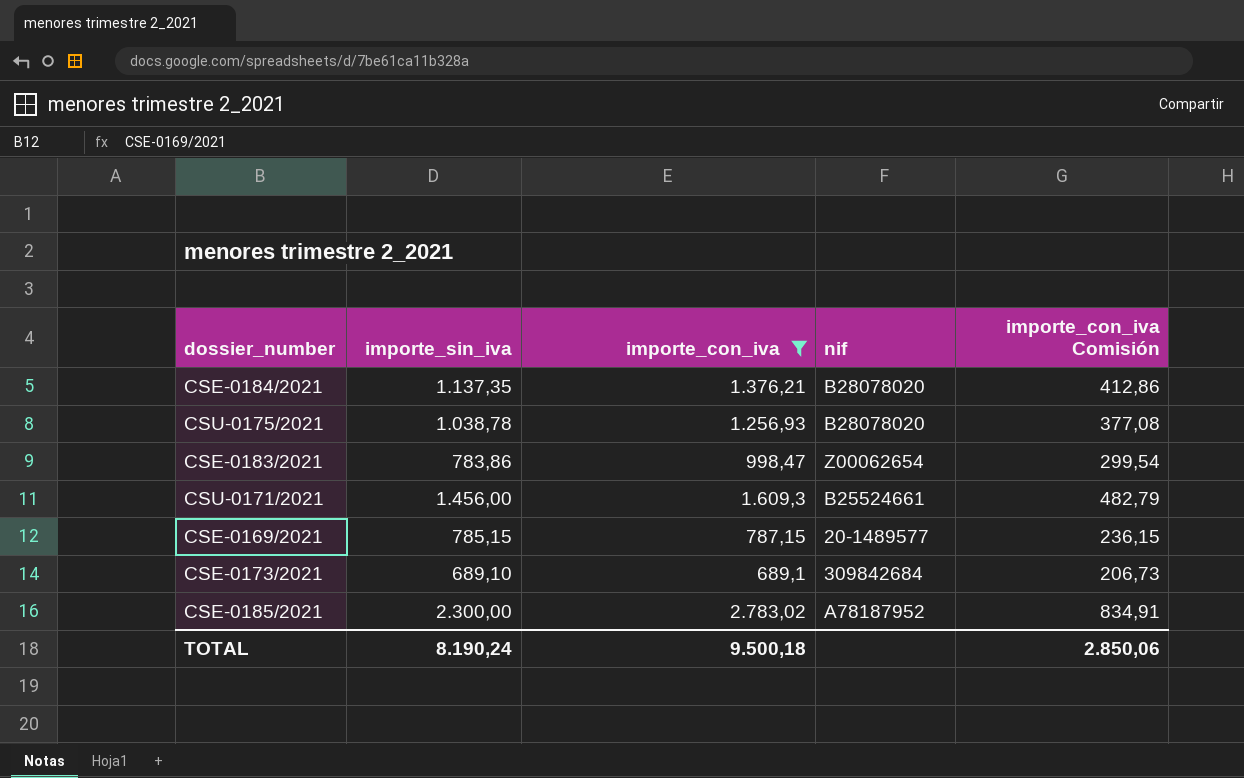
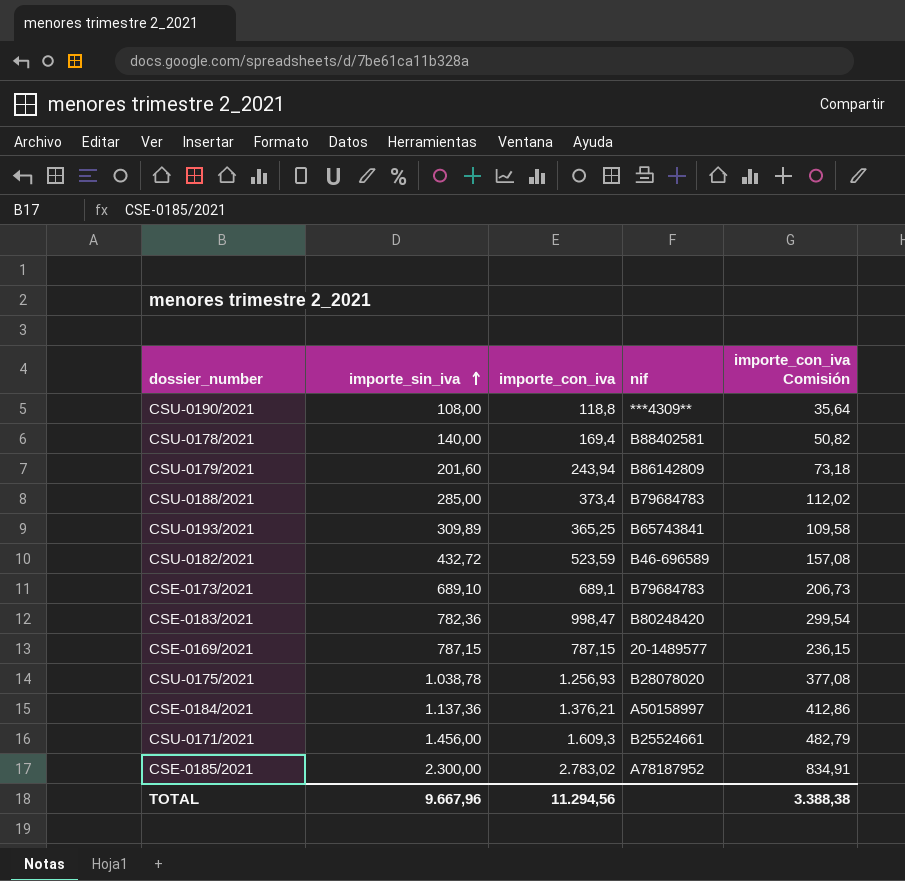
filter: importe_con_iva >= 689,1 -> none
row order: none -> importe_sin_iva ascending
CSE-0173/2021 | nif: 309842684 -> B79684783
CSE-0183/2021 | importe_sin_iva: 783,86 -> 782,36
CSE-0183/2021 | nif: Z00062654 -> B80248420
CSE-0169/2021 | importe_sin_iva: 785,15 -> 787,15
CSE-0184/2021 | importe_sin_iva: 1.137,35 -> 1.137,36
CSE-0184/2021 | nif: B28078020 -> A50158997
TOTAL | importe_sin_iva: 8.190,24 -> 9.667,96
TOTAL | importe_con_iva: 9.500,18 -> 11.294,56
TOTAL | importe_con_iva Comisión: 2.850,06 -> 3.388,38

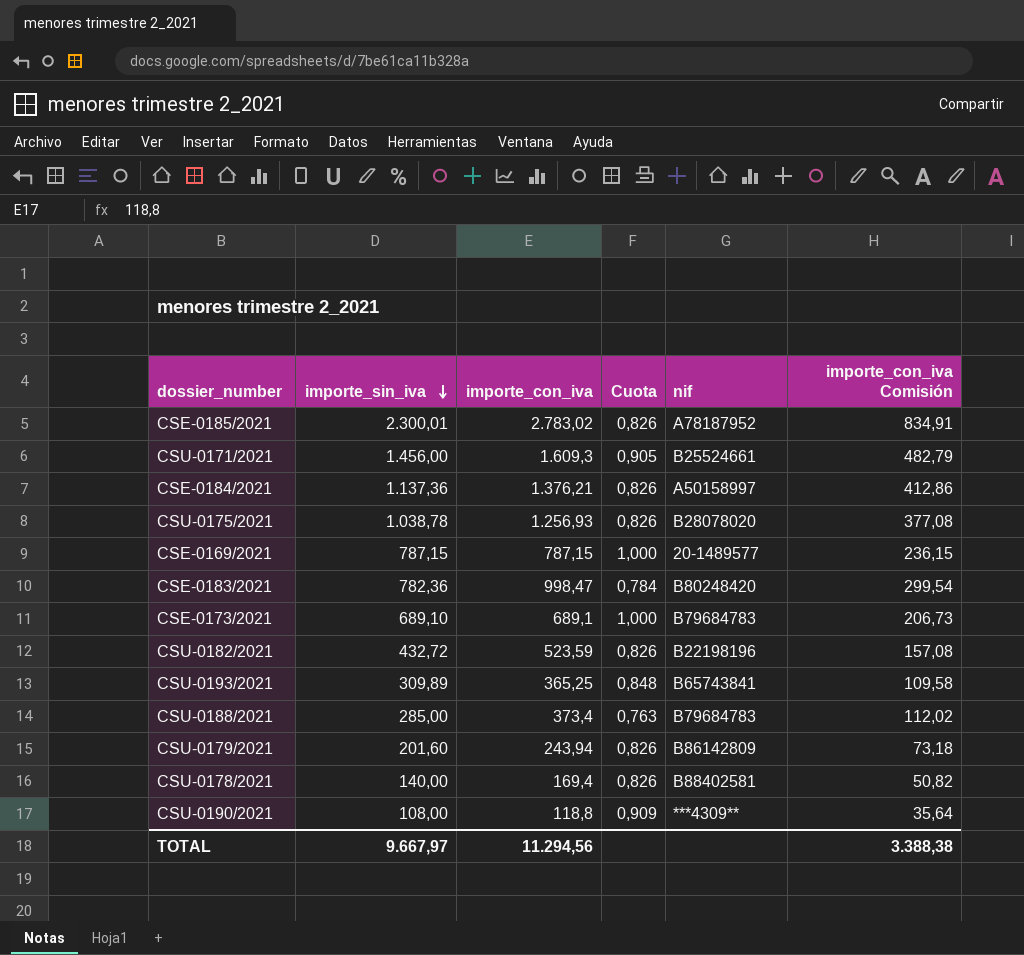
row order: importe_sin_iva ascending -> importe_sin_iva descending
column Cuota | formula: none -> [importe_sin_iva] / [importe_con_iva]
CSE-0185/2021 | importe_sin_iva: 2.300,00 -> 2.300,01
CSU-0182/2021 | nif: B46-696589 -> B22198196
TOTAL | importe_sin_iva: 9.667,96 -> 9.667,97

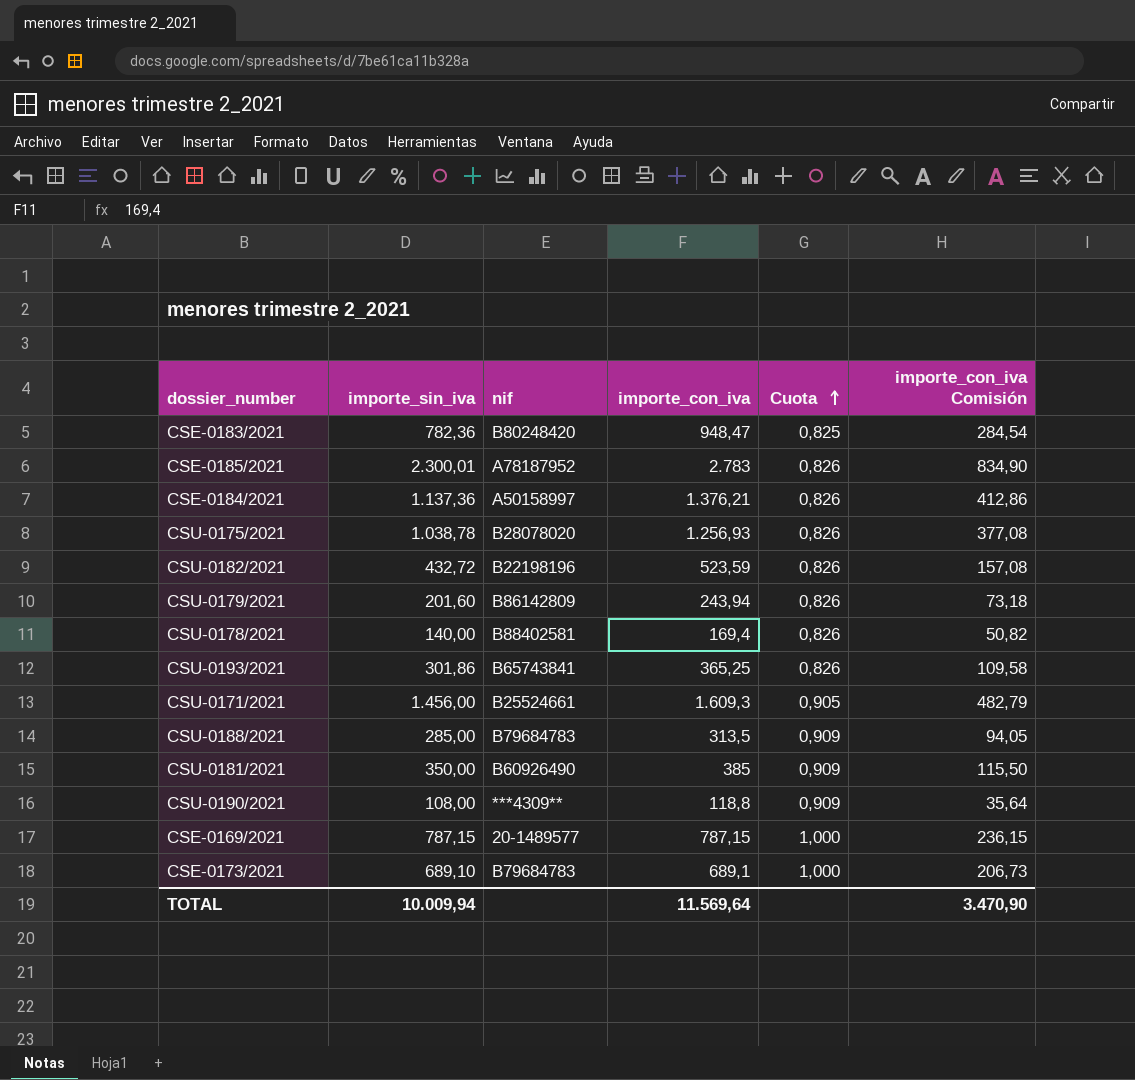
row order: importe_sin_iva descending -> Cuota ascending
column nif | position: 5 -> 3
CSE-0183/2021 | importe_con_iva: 998,47 -> 948,47
CSE-0183/2021 | Cuota: 0,784 -> 0,825
CSE-0183/2021 | importe_con_iva Comisión: 299,54 -> 284,54
CSE-0185/2021 | importe_con_iva: 2.783,02 -> 2.783
CSE-0185/2021 | importe_con_iva Comisión: 834,91 -> 834,90
CSU-0193/2021 | importe_sin_iva: 309,89 -> 301,86
CSU-0193/2021 | Cuota: 0,848 -> 0,826
CSU-0188/2021 | importe_con_iva: 373,4 -> 313,5
CSU-0188/2021 | Cuota: 0,763 -> 0,909
CSU-0188/2021 | importe_con_iva Comisión: 112,02 -> 94,05
row CSU-0181/2021: none -> 350,00 | B60926490 | 385 | 0,909 | 115,50
TOTAL | importe_sin_iva: 9.667,97 -> 10.009,94
TOTAL | importe_con_iva: 11.294,56 -> 11.569,64
TOTAL | importe_con_iva Comisión: 3.388,38 -> 3.470,90

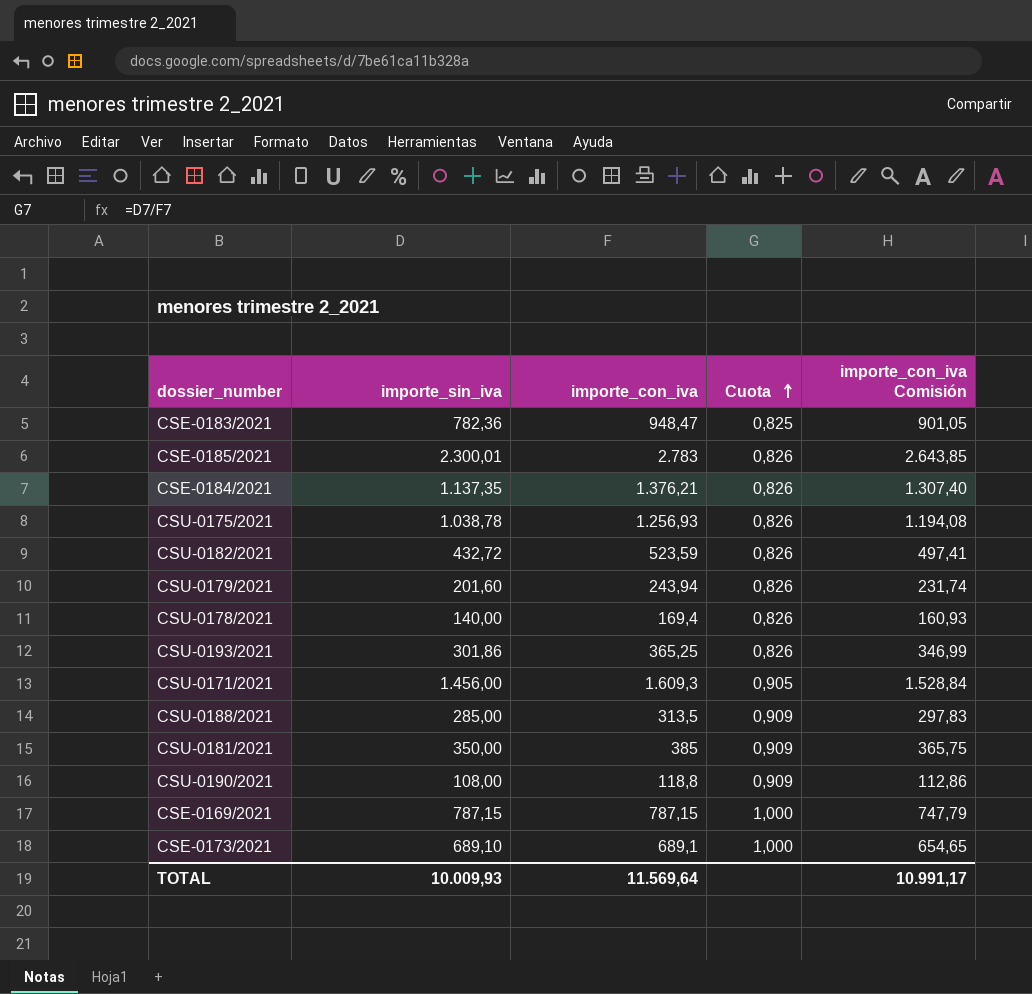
column nif | position: 3 -> none
column importe_con_iva Comisión | formula: [importe_con_iva] * 0,3 -> [importe_con_iva] * 0,95
CSE-0184/2021 | importe_sin_iva: 1.137,36 -> 1.137,35
TOTAL | importe_sin_iva: 10.009,94 -> 10.009,93
TOTAL | importe_con_iva Comisión: 3.470,90 -> 10.991,17

